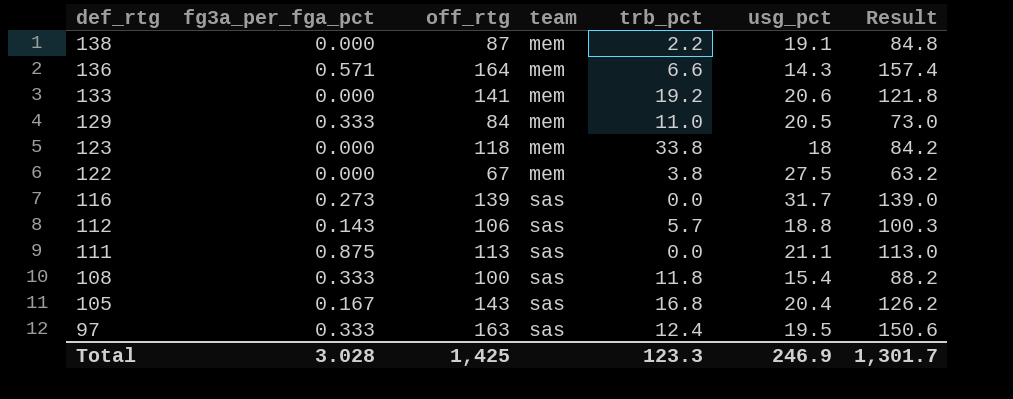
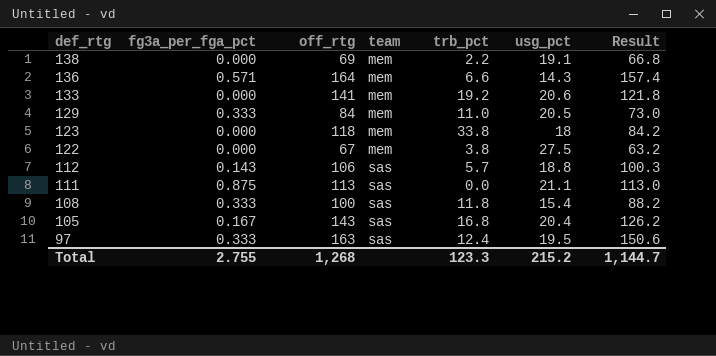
row 116: 0.273 | 139 | sas | 0.0 | 31.7 | 139.0 -> none
138 | off_rtg: 87 -> 69
138 | Result: 84.8 -> 66.8
Total | fg3a_per_fga_pct: 3.028 -> 2.755
Total | off_rtg: 1,425 -> 1,268
Total | usg_pct: 246.9 -> 215.2
Total | Result: 1,301.7 -> 1,144.7

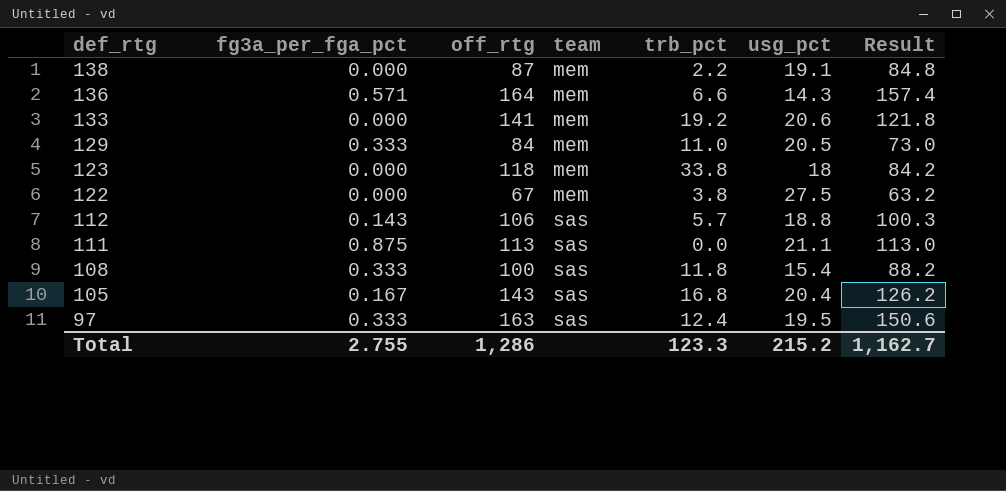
138 | off_rtg: 69 -> 87
138 | Result: 66.8 -> 84.8
Total | off_rtg: 1,268 -> 1,286
Total | Result: 1,144.7 -> 1,162.7

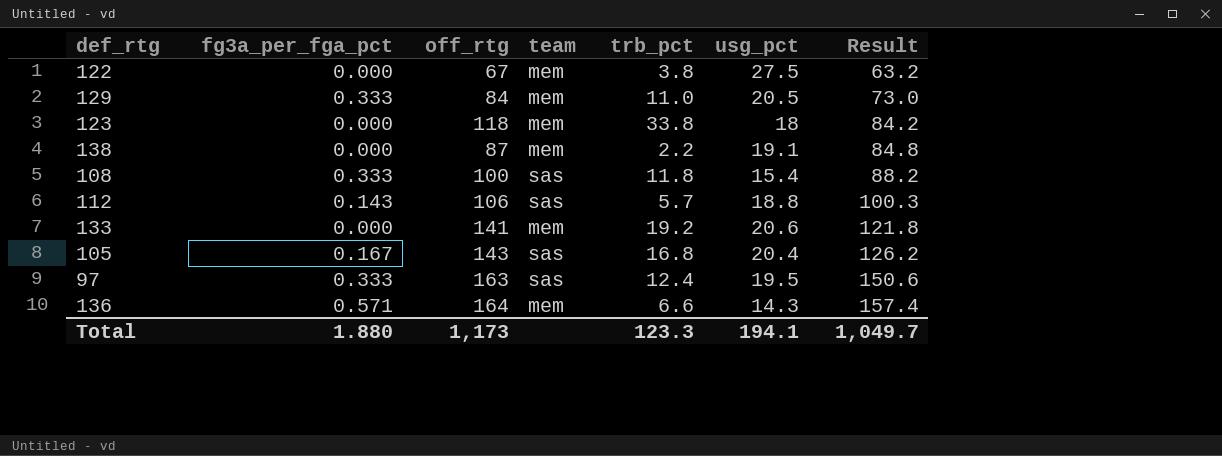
row order: def_rtg descending -> Result ascending
row 111: 0.875 | 113 | sas | 0.0 | 21.1 | 113.0 -> none
Total | fg3a_per_fga_pct: 2.755 -> 1.880
Total | off_rtg: 1,286 -> 1,173
Total | usg_pct: 215.2 -> 194.1
Total | Result: 1,162.7 -> 1,049.7

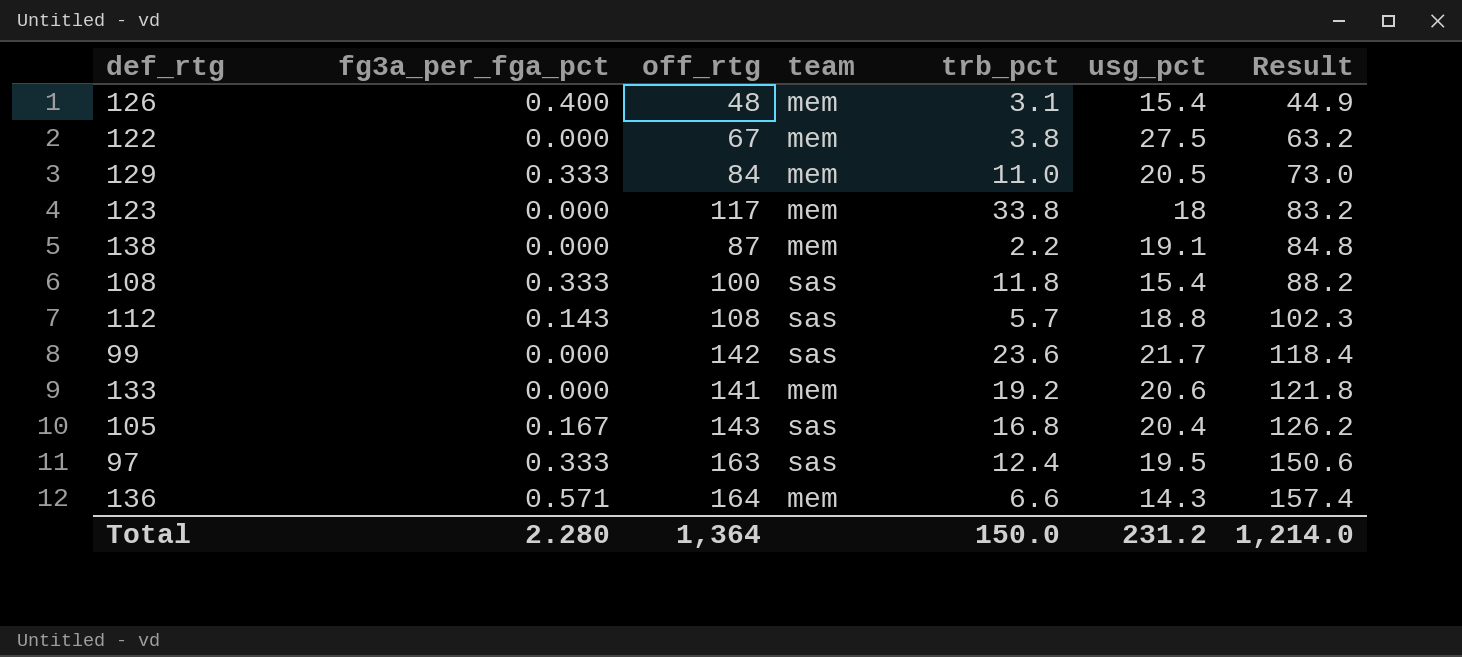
row 126: none -> 0.400 | 48 | mem | 3.1 | 15.4 | 44.9
123 | off_rtg: 118 -> 117
123 | Result: 84.2 -> 83.2
112 | off_rtg: 106 -> 108
112 | Result: 100.3 -> 102.3
row 99: none -> 0.000 | 142 | sas | 23.6 | 21.7 | 118.4
Total | fg3a_per_fga_pct: 1.880 -> 2.280
Total | off_rtg: 1,173 -> 1,364
Total | trb_pct: 123.3 -> 150.0
Total | usg_pct: 194.1 -> 231.2
Total | Result: 1,049.7 -> 1,214.0

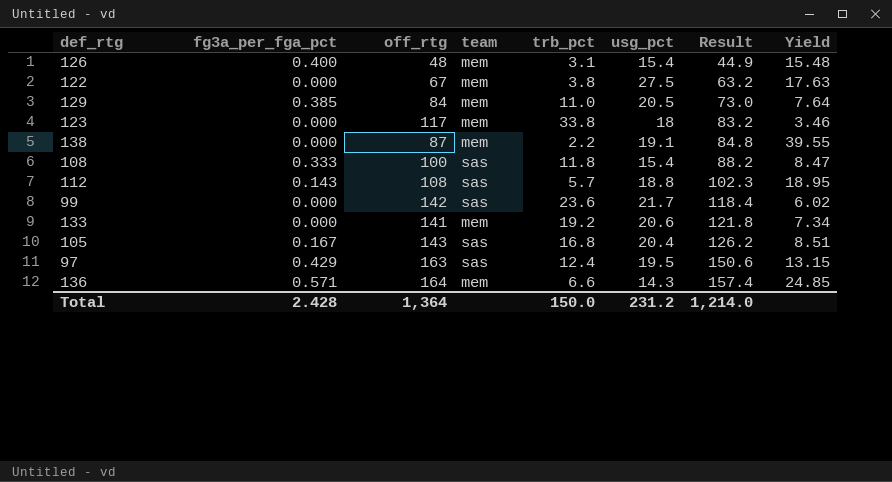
column Yield | formula: none -> [off_rtg] / [trb_pct]
129 | fg3a_per_fga_pct: 0.333 -> 0.385
97 | fg3a_per_fga_pct: 0.333 -> 0.429
Total | fg3a_per_fga_pct: 2.280 -> 2.428

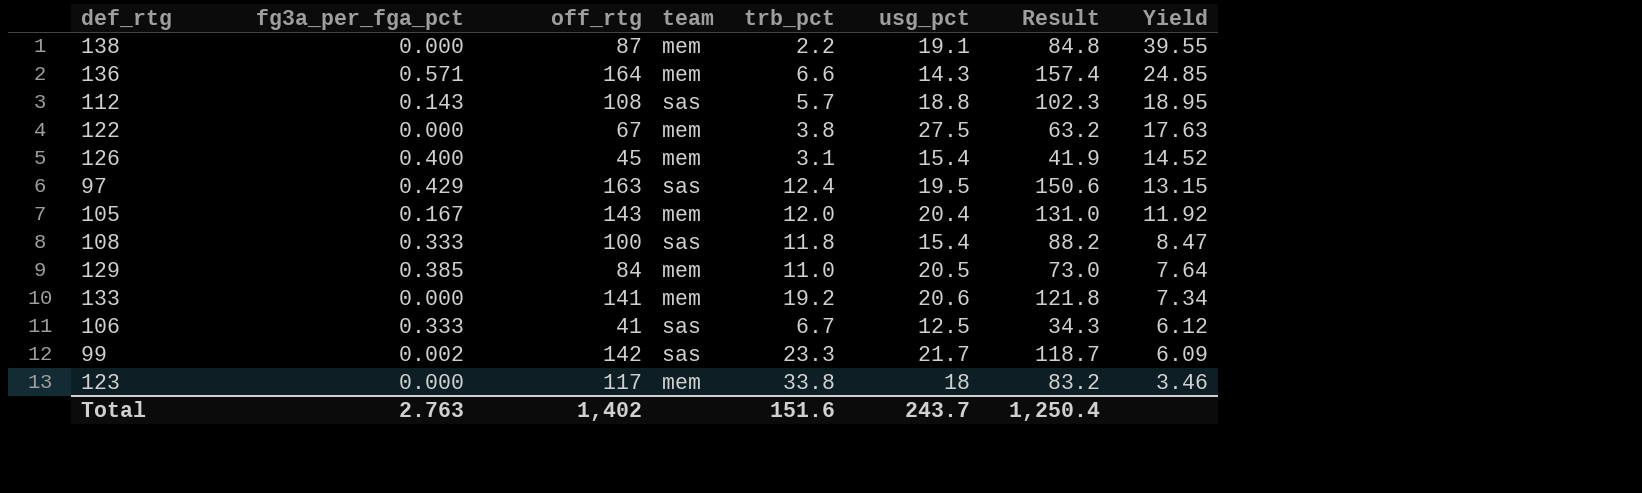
row order: Result ascending -> Yield descending
126 | off_rtg: 48 -> 45
126 | Result: 44.9 -> 41.9
126 | Yield: 15.48 -> 14.52
105 | team: sas -> mem
105 | trb_pct: 16.8 -> 12.0
105 | Result: 126.2 -> 131.0
105 | Yield: 8.51 -> 11.92
row 106: none -> 0.333 | 41 | sas | 6.7 | 12.5 | 34.3 | 6.12
99 | fg3a_per_fga_pct: 0.000 -> 0.002
99 | trb_pct: 23.6 -> 23.3
99 | Result: 118.4 -> 118.7
99 | Yield: 6.02 -> 6.09
Total | fg3a_per_fga_pct: 2.428 -> 2.763
Total | off_rtg: 1,364 -> 1,402
Total | trb_pct: 150.0 -> 151.6
Total | usg_pct: 231.2 -> 243.7
Total | Result: 1,214.0 -> 1,250.4

